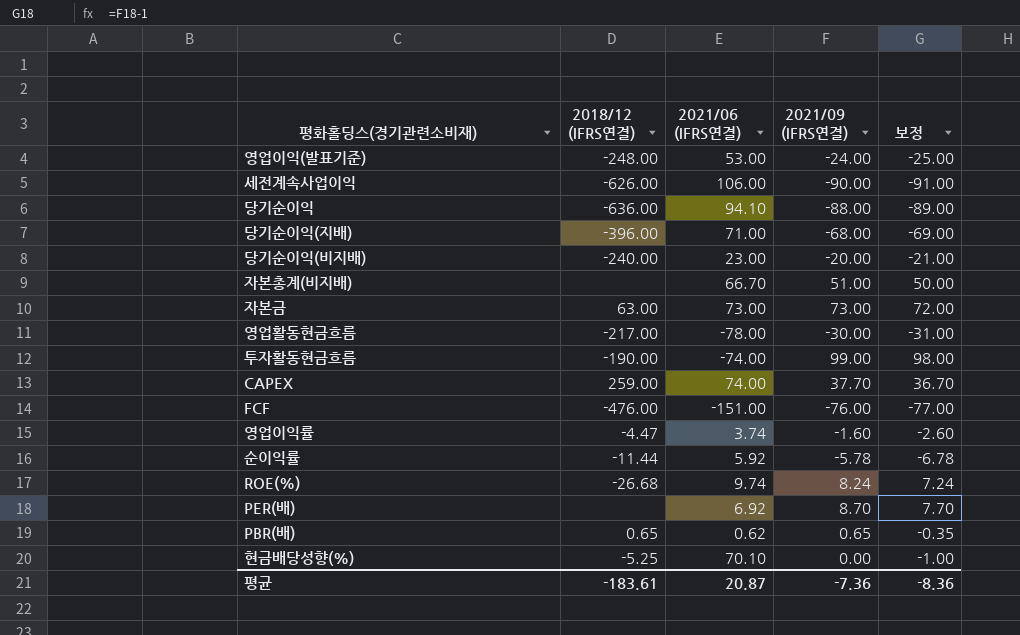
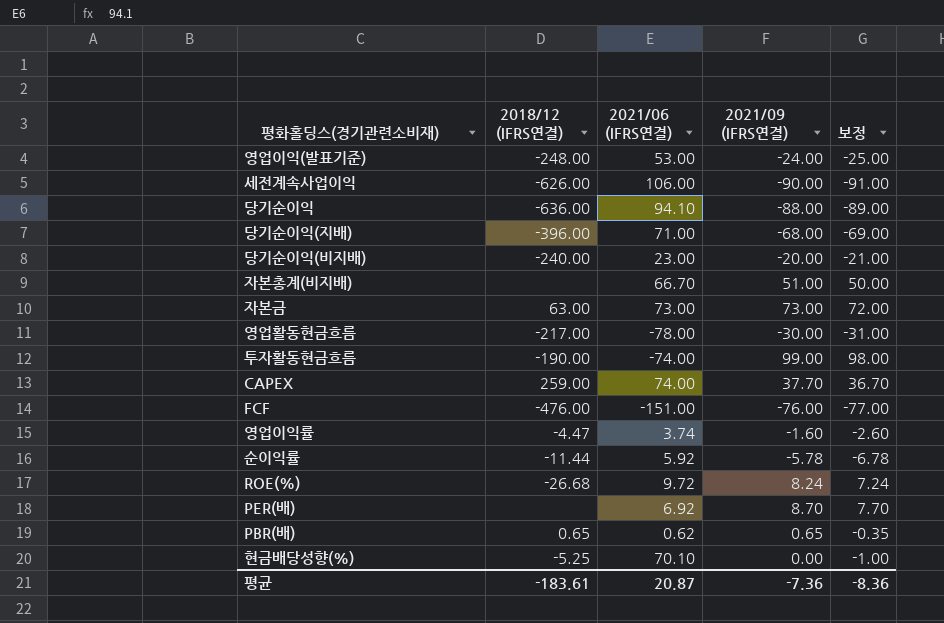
ROE(%) | 2021/06 (IFRS연결): 9.74 -> 9.72

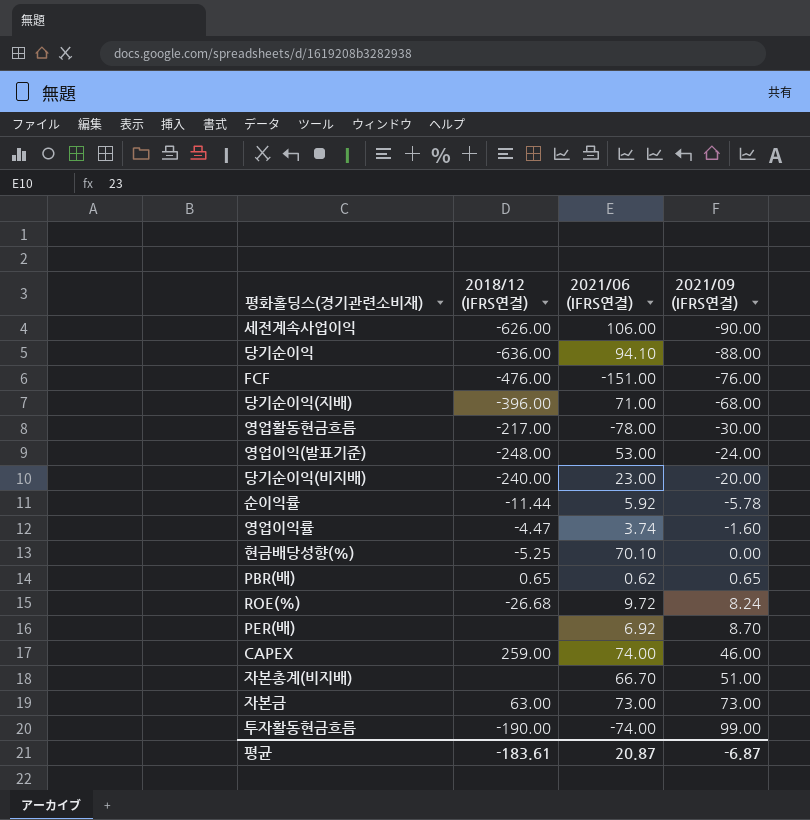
row order: none -> 2021/09 (IFRS연결) ascending
column 보정 | formula: [2021/09 (IFRS연결)] - 1 -> none
CAPEX | 2021/09 (IFRS연결): 37.70 -> 46.00
평균 | 2021/09 (IFRS연결): -7.36 -> -6.87

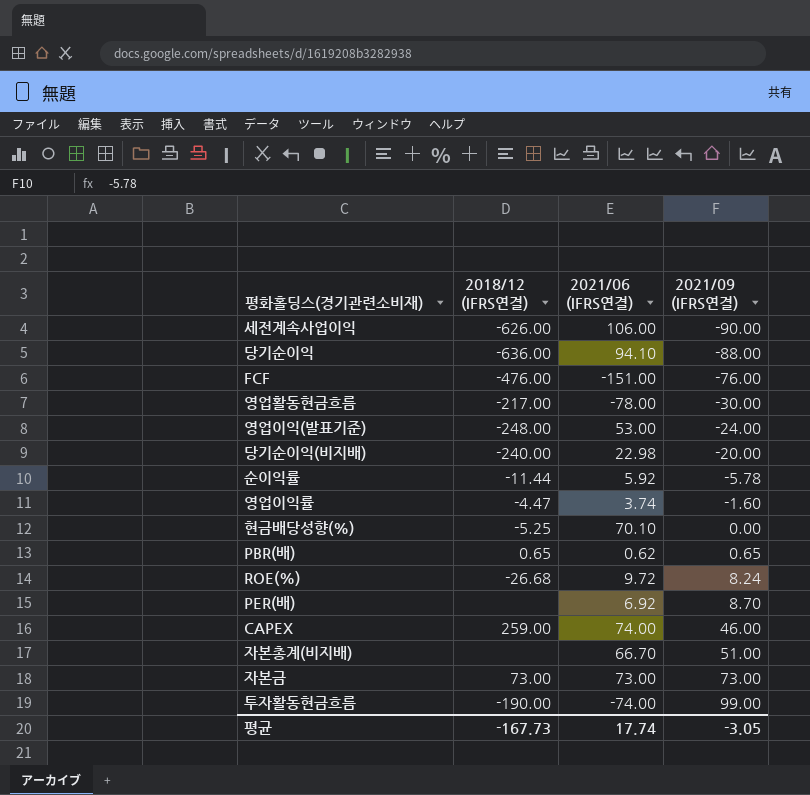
row 당기순이익(지배): -396.00 | 71.00 | -68.00 -> none
당기순이익(비지배) | 2021/06 (IFRS연결): 23.00 -> 22.98
자본금 | 2018/12 (IFRS연결): 63.00 -> 73.00
평균 | 2018/12 (IFRS연결): -183.61 -> -167.73
평균 | 2021/06 (IFRS연결): 20.87 -> 17.74
평균 | 2021/09 (IFRS연결): -6.87 -> -3.05

